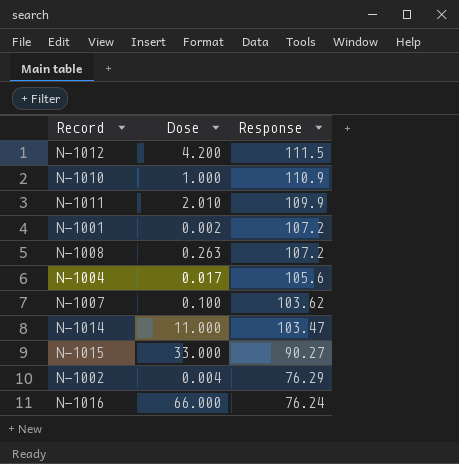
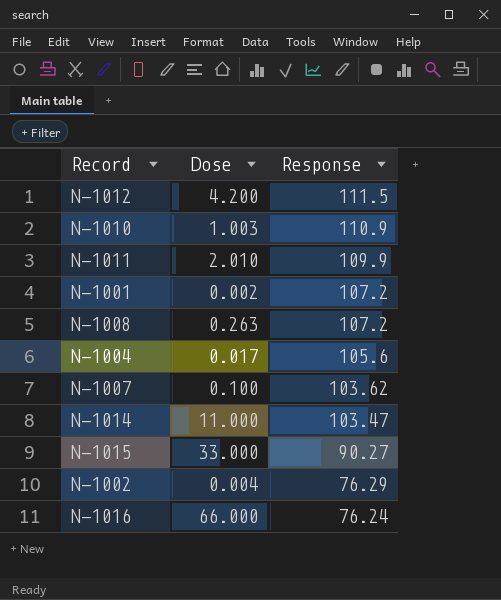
N-1010 | Dose: 1.000 -> 1.003

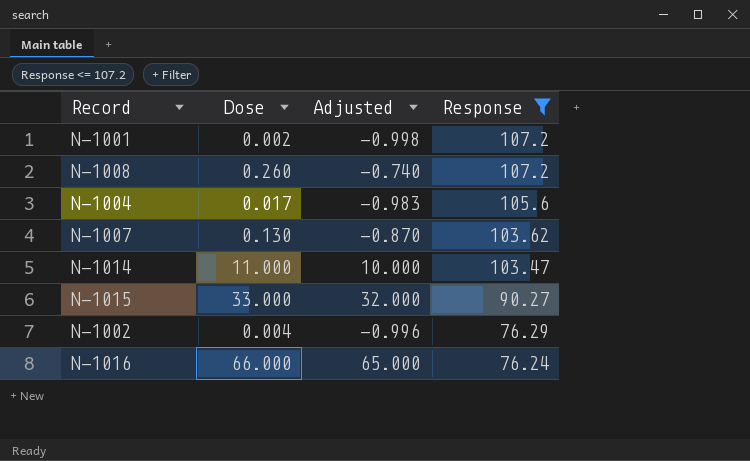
filter: none -> Response <= 107.2
column Adjusted | formula: none -> [Dose] - 1
N-1008 | Dose: 0.263 -> 0.260
N-1007 | Dose: 0.100 -> 0.130

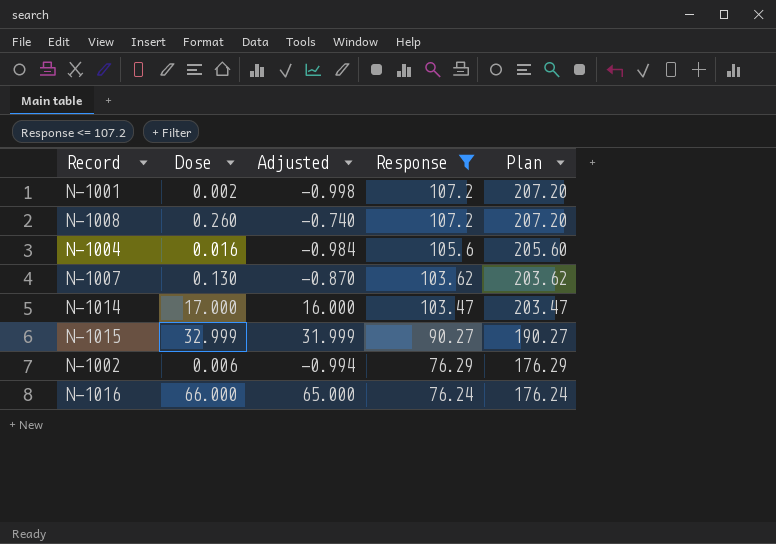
column Plan | formula: none -> [Response] + 100
N-1004 | Dose: 0.017 -> 0.016
N-1004 | Adjusted: -0.983 -> -0.984
N-1014 | Dose: 11.000 -> 17.000
N-1014 | Adjusted: 10.000 -> 16.000
N-1015 | Dose: 33.000 -> 32.999
N-1015 | Adjusted: 32.000 -> 31.999
N-1002 | Dose: 0.004 -> 0.006
N-1002 | Adjusted: -0.996 -> -0.994

